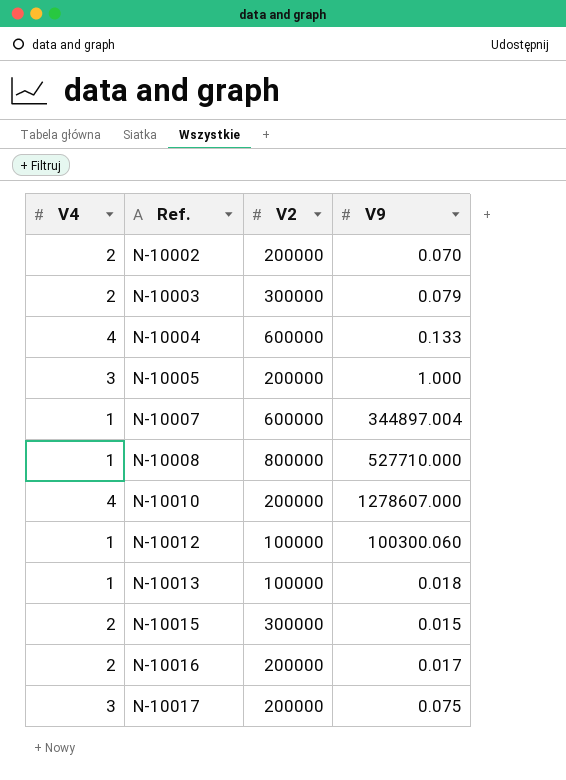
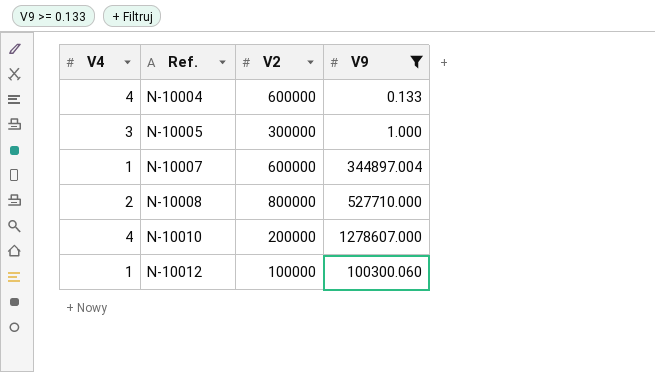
filter: none -> V9 >= 0.133
N-10005 | V2: 200000 -> 300000
N-10008 | V4: 1 -> 2

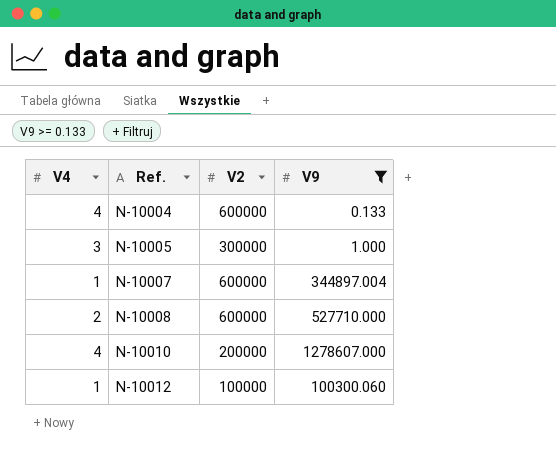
N-10008 | V2: 800000 -> 600000

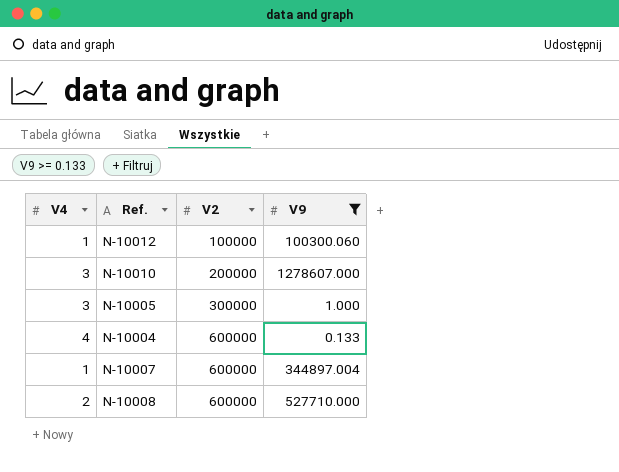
row order: Ref. ascending -> V2 ascending
N-10010 | V4: 4 -> 3

